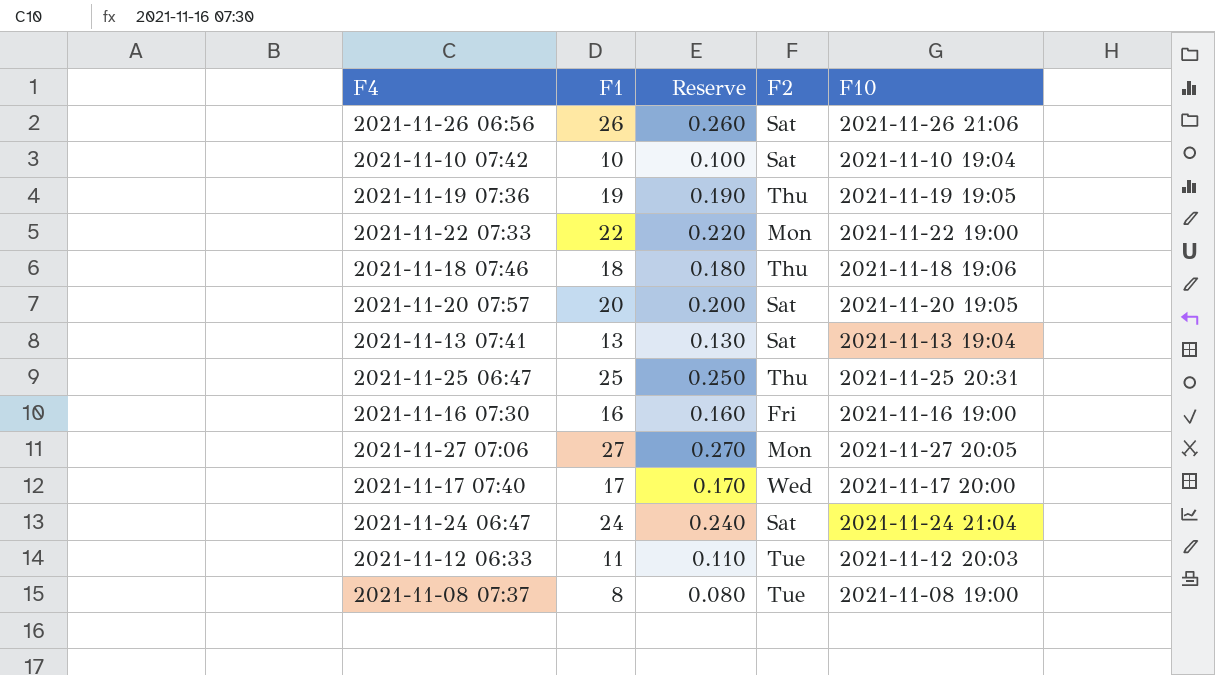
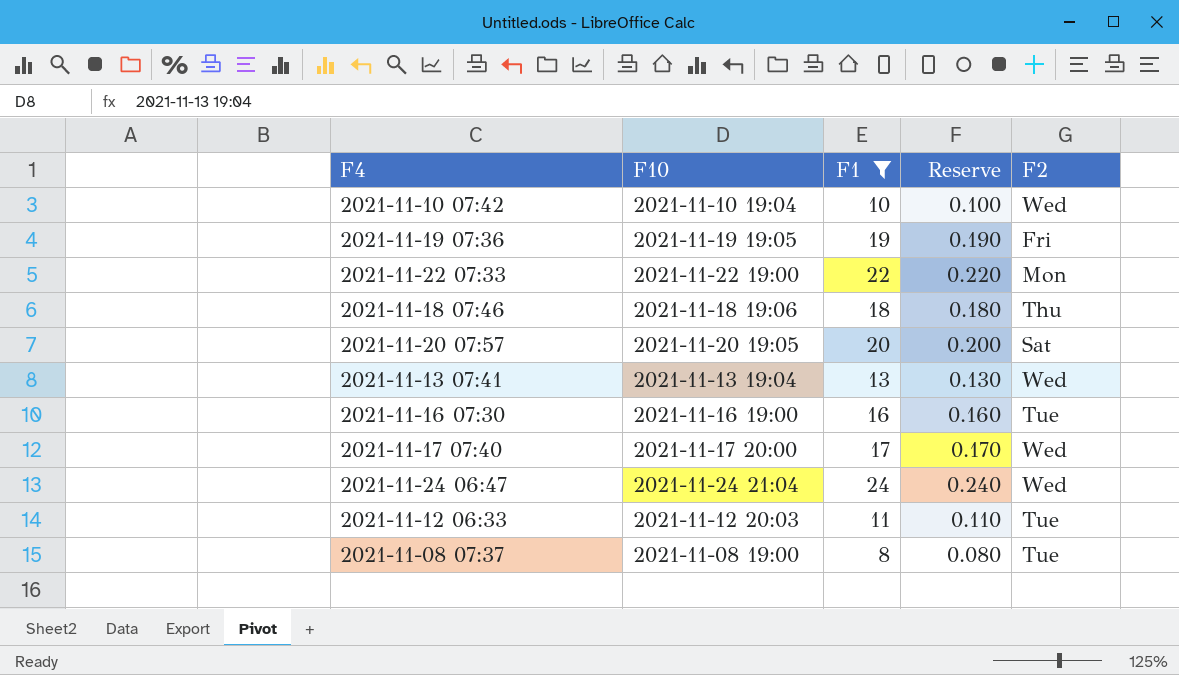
filter: none -> F1 <= 24
column F10 | position: 5 -> 2
2021-11-10 07:42 | F2: Sat -> Wed
2021-11-19 07:36 | F2: Thu -> Fri
2021-11-13 07:41 | F2: Sat -> Wed
2021-11-16 07:30 | F2: Fri -> Tue
2021-11-24 06:47 | F2: Sat -> Wed

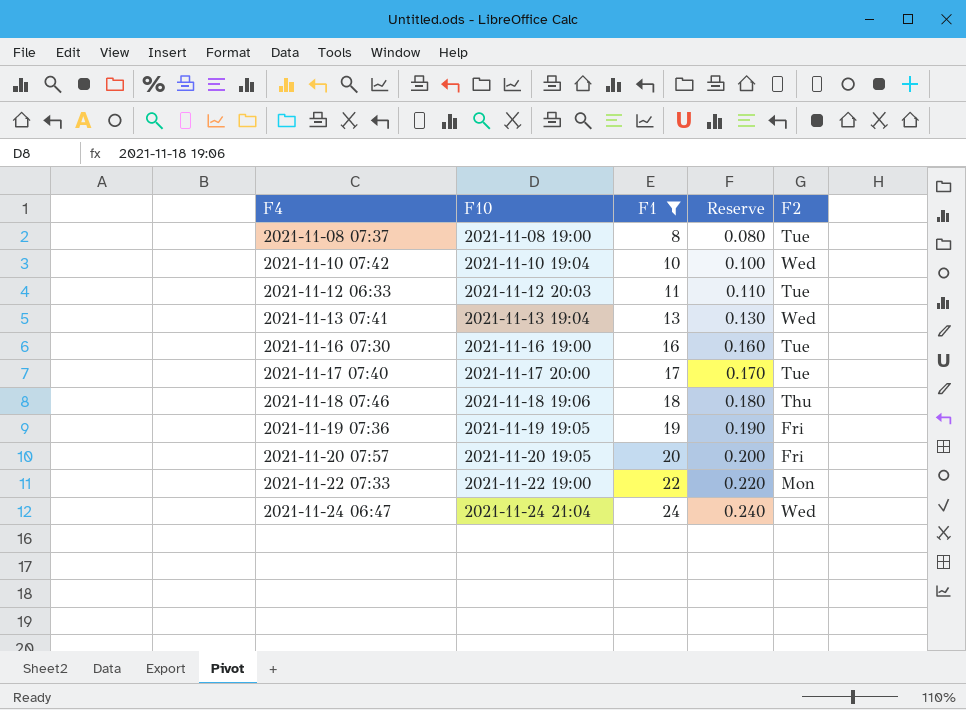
row order: none -> F4 ascending
2021-11-17 07:40 | F2: Wed -> Tue
2021-11-20 07:57 | F2: Sat -> Fri

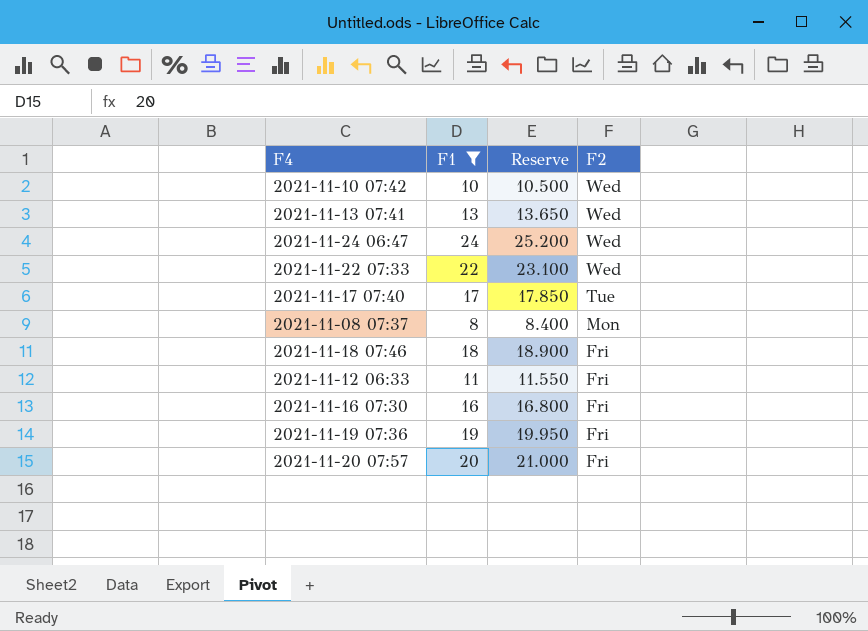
row order: F4 ascending -> F2 descending
column F10 | position: 2 -> none
column Reserve | formula: [F1] * 0.01 -> [F1] * 1.05
2021-11-22 07:33 | F2: Mon -> Wed
2021-11-08 07:37 | F2: Tue -> Mon
2021-11-18 07:46 | F2: Thu -> Fri
2021-11-12 06:33 | F2: Tue -> Fri
2021-11-16 07:30 | F2: Tue -> Fri

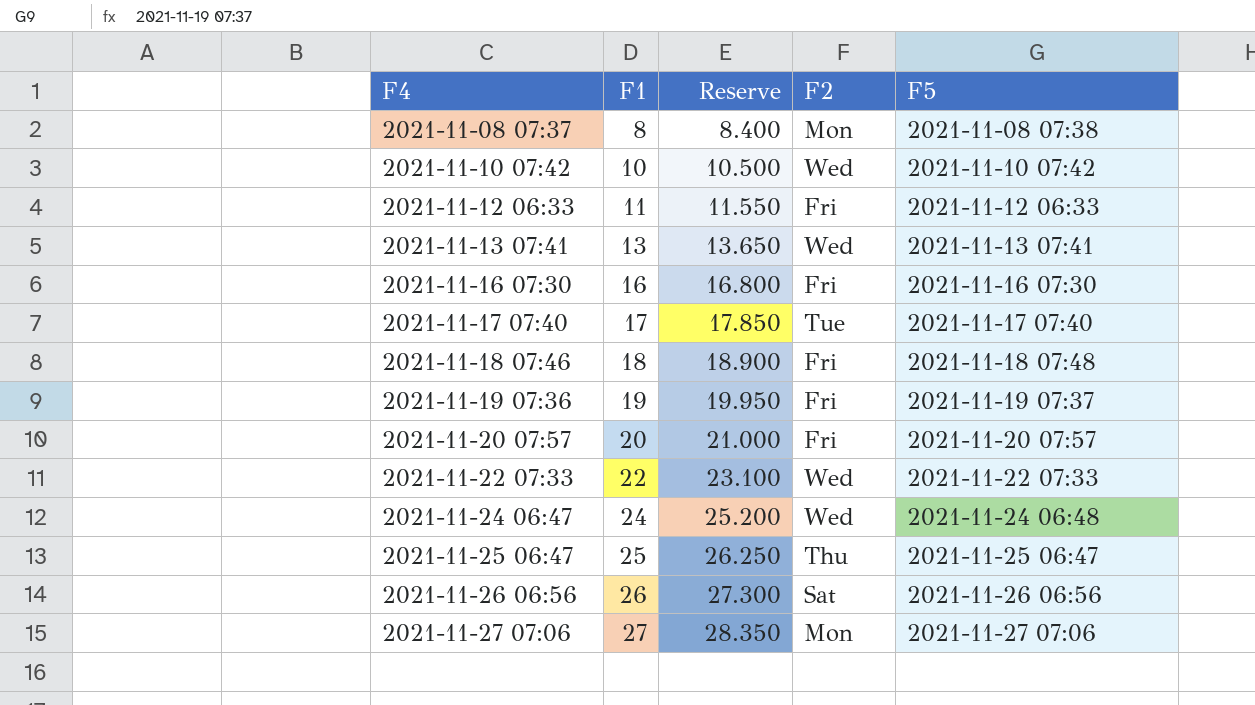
filter: F1 <= 24 -> none
row order: F2 descending -> F4 ascending
column F5 | position: none -> 5

